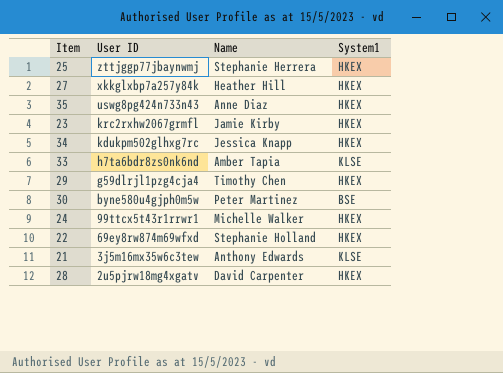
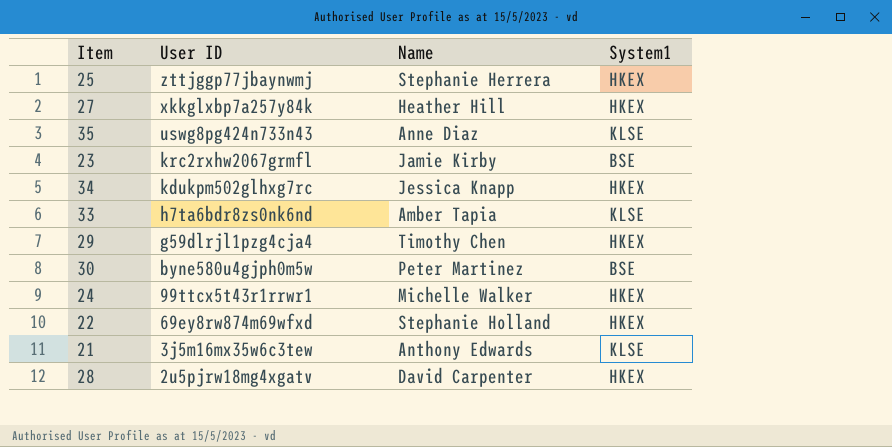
35 | System1: HKEX -> KLSE
23 | System1: HKEX -> BSE

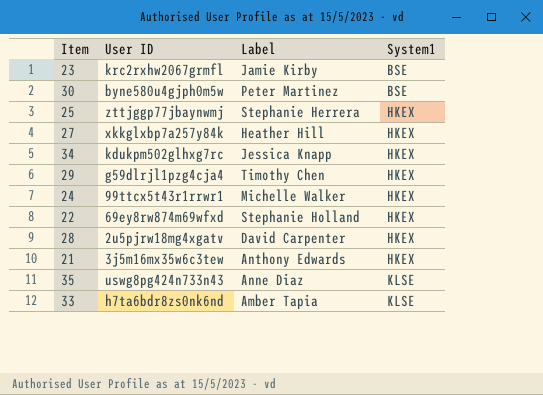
row order: User ID descending -> System1 ascending
column name: Name -> Label
21 | System1: KLSE -> HKEX

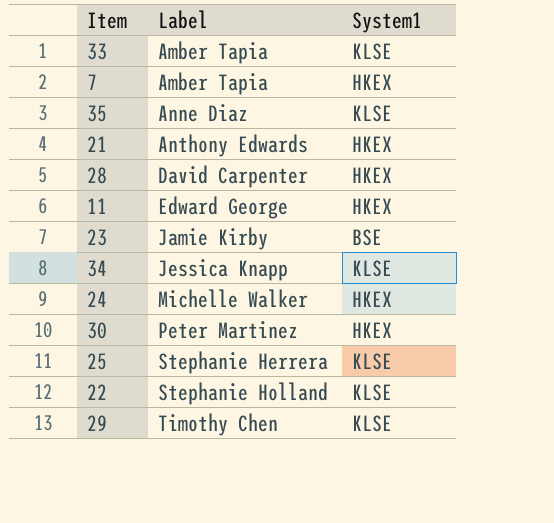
row order: System1 ascending -> Label ascending
column User ID | position: 2 -> none
row 27: xkkglxbp7a257y84k | Heather Hill | HKEX -> none
row 7: none -> Amber Tapia | HKEX
row 11: none -> Edward George | HKEX
34 | System1: HKEX -> KLSE
30 | System1: BSE -> HKEX
25 | System1: HKEX -> KLSE
22 | System1: HKEX -> KLSE
29 | System1: HKEX -> KLSE

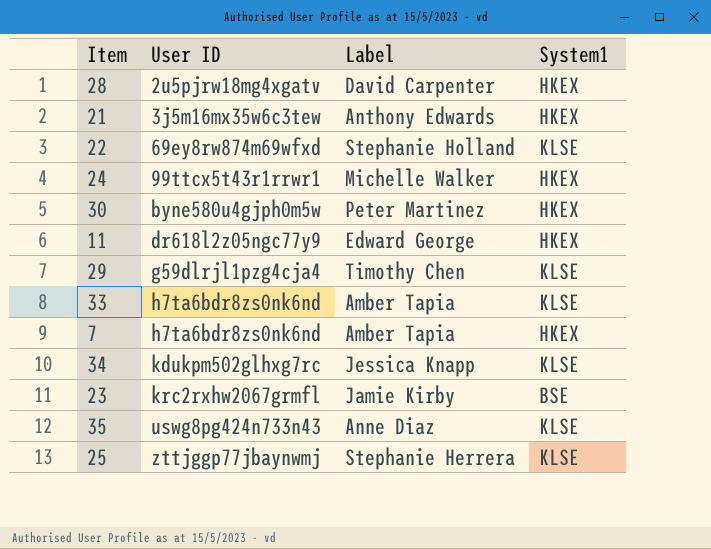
row order: Label ascending -> User ID ascending
column User ID | position: none -> 2

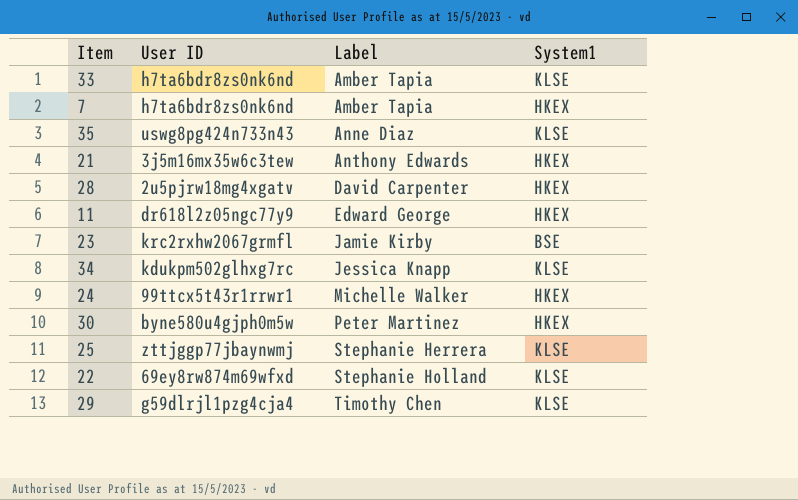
row order: User ID ascending -> Label ascending

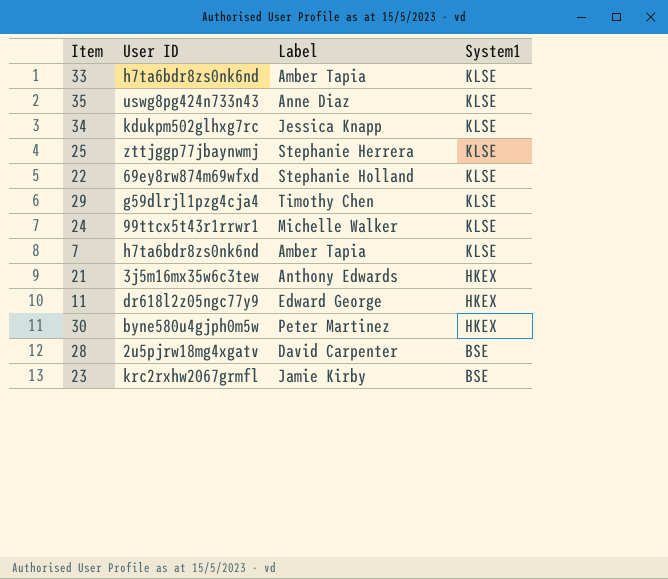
row order: Label ascending -> System1 descending
24 | System1: HKEX -> KLSE
7 | System1: HKEX -> KLSE
28 | System1: HKEX -> BSE

